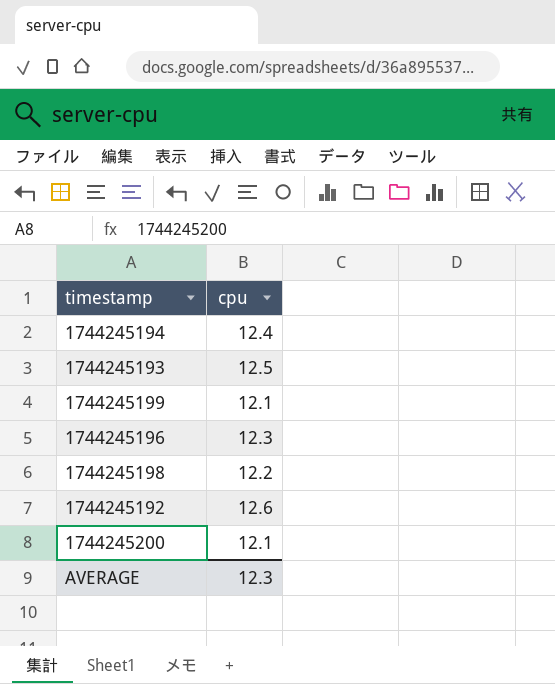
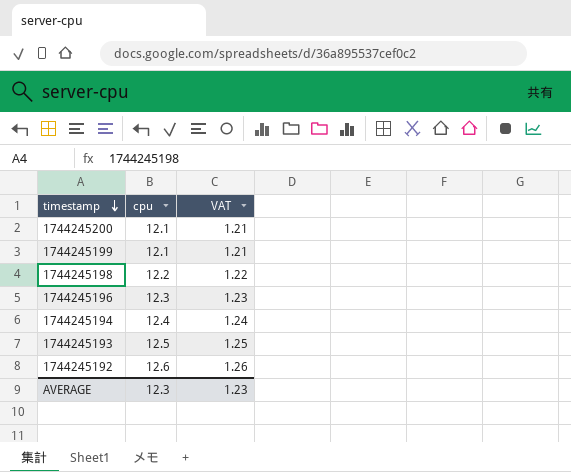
row order: none -> timestamp descending
column VAT | formula: none -> [cpu] * 0.1

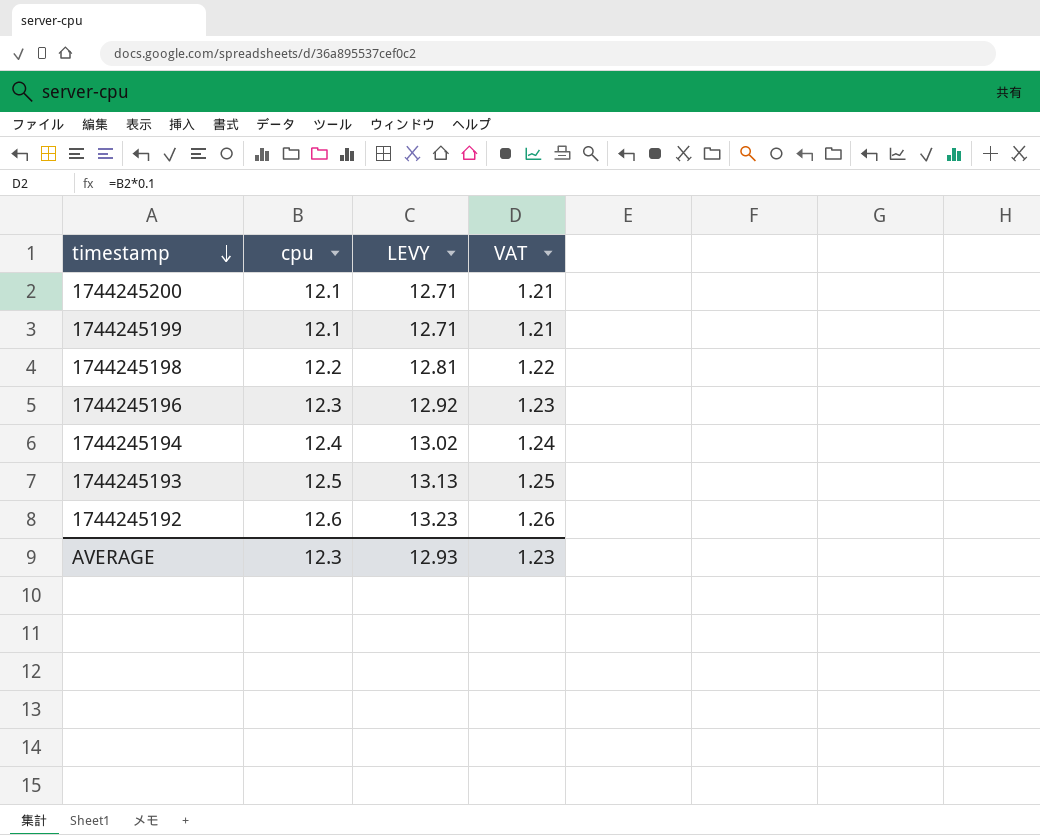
column LEVY | formula: none -> [cpu] * 1.05

